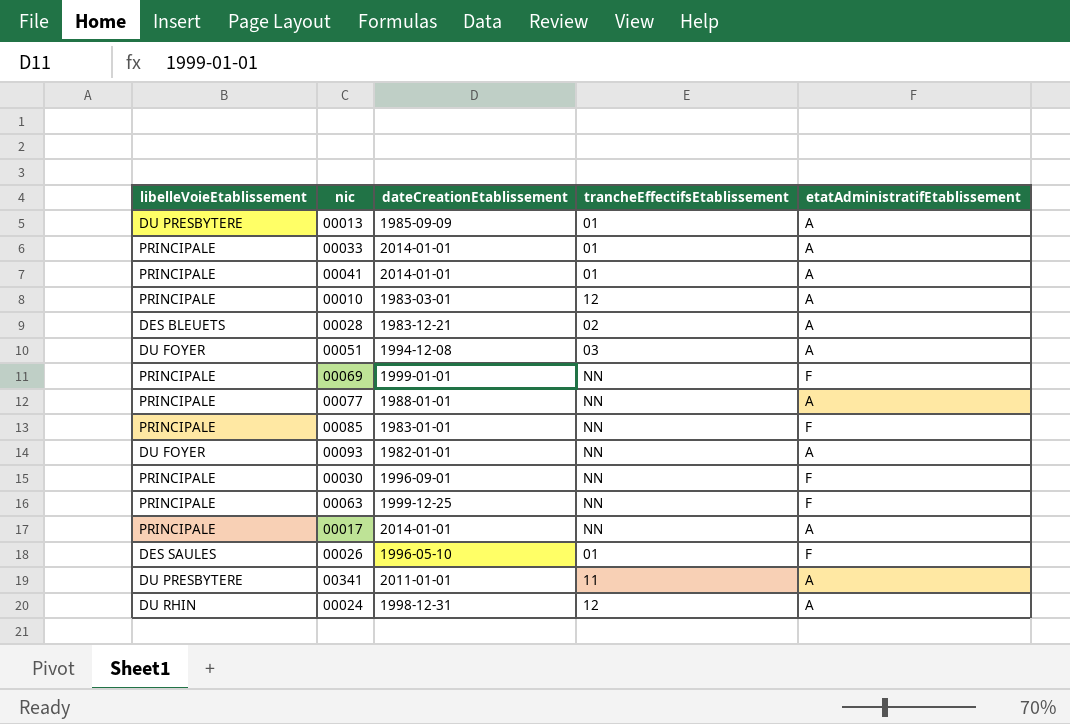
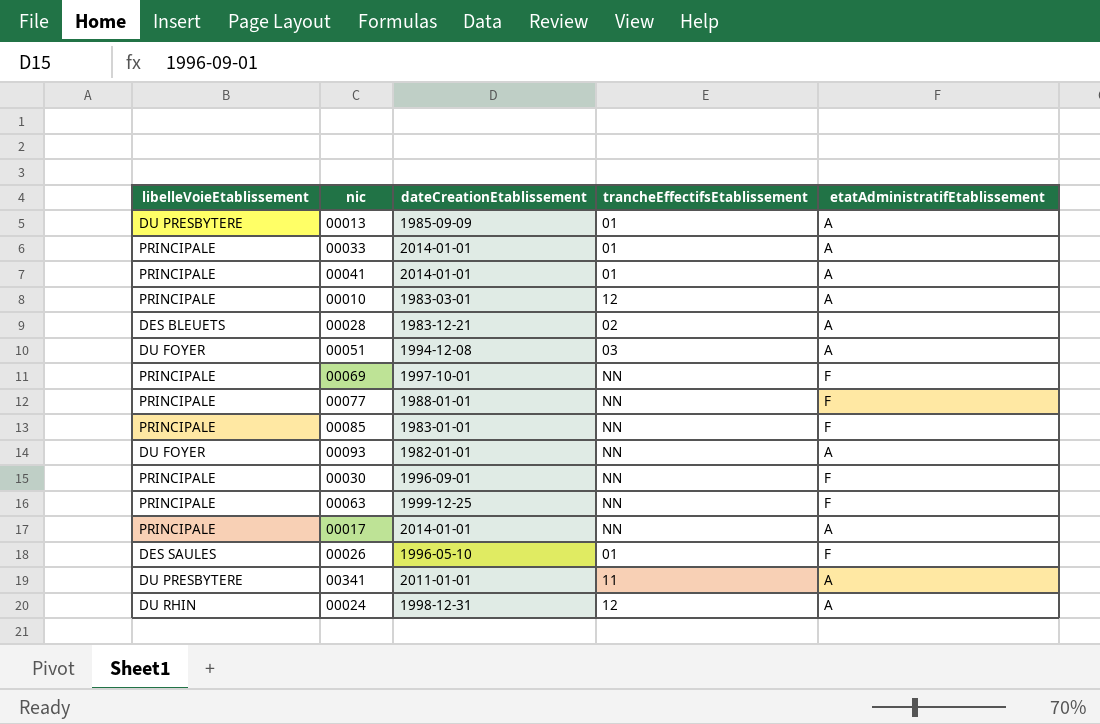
00069 | dateCreationEtablissement: 1999-01-01 -> 1997-10-01
00077 | etatAdministratifEtablissement: A -> F

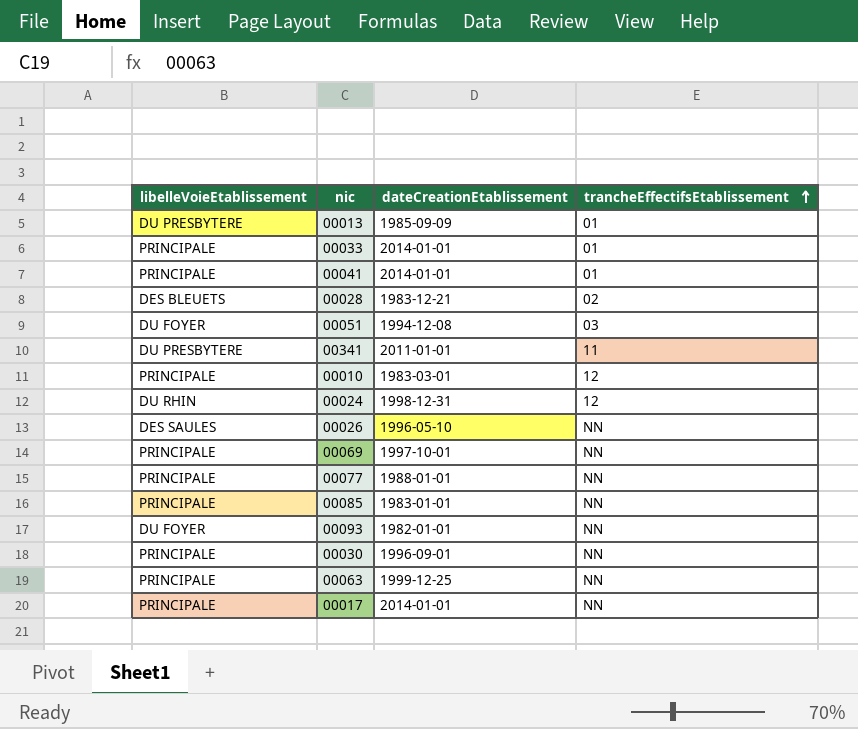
row order: none -> trancheEffectifsEtablissement ascending
column etatAdministratifEtablissement | position: 5 -> none
00026 | trancheEffectifsEtablissement: 01 -> NN

